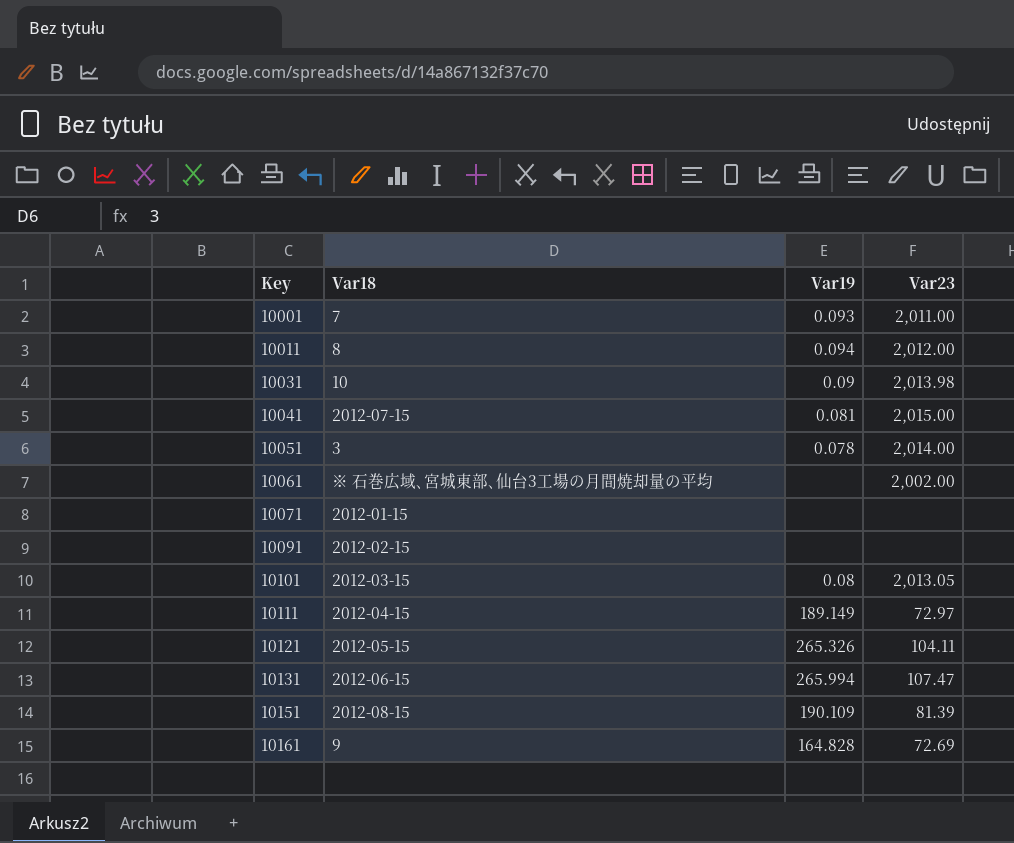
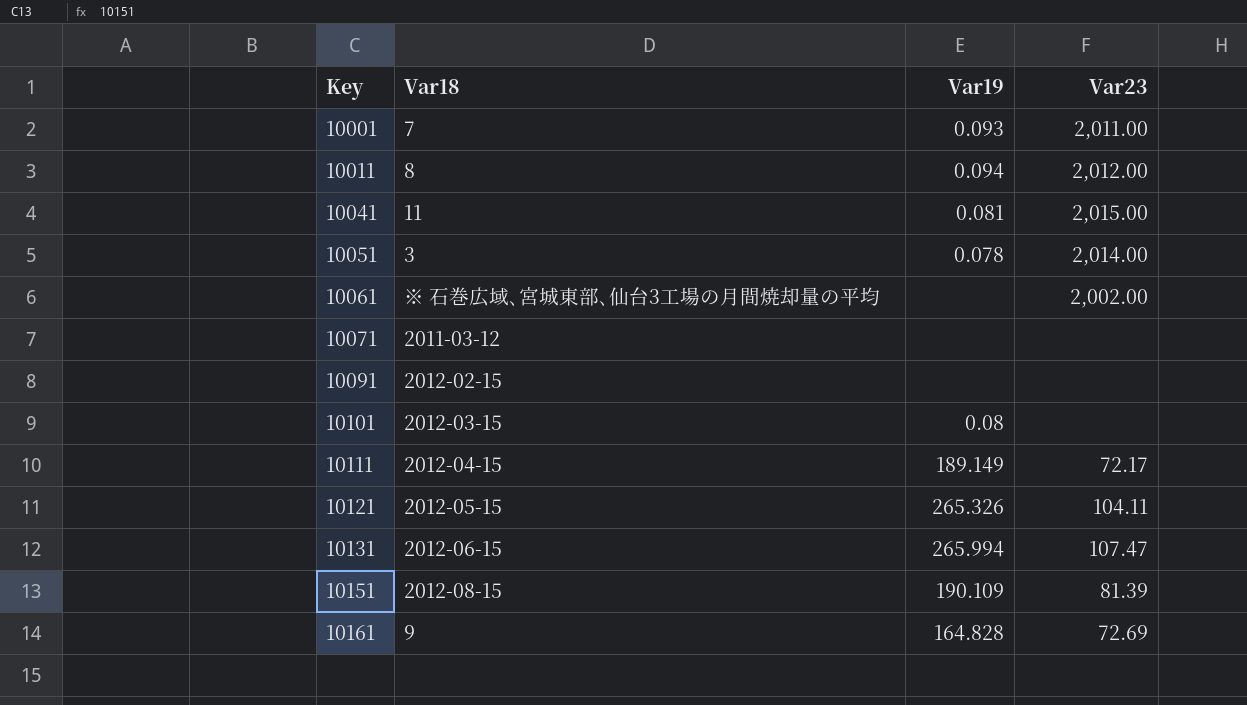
row 10031: 10 | 0.09 | 2,013.98 -> none
10041 | Var18: 2012-07-15 -> 11
10071 | Var18: 2012-01-15 -> 2011-03-12
10101 | Var23: 2,013.05 -> none
10111 | Var23: 72.97 -> 72.17

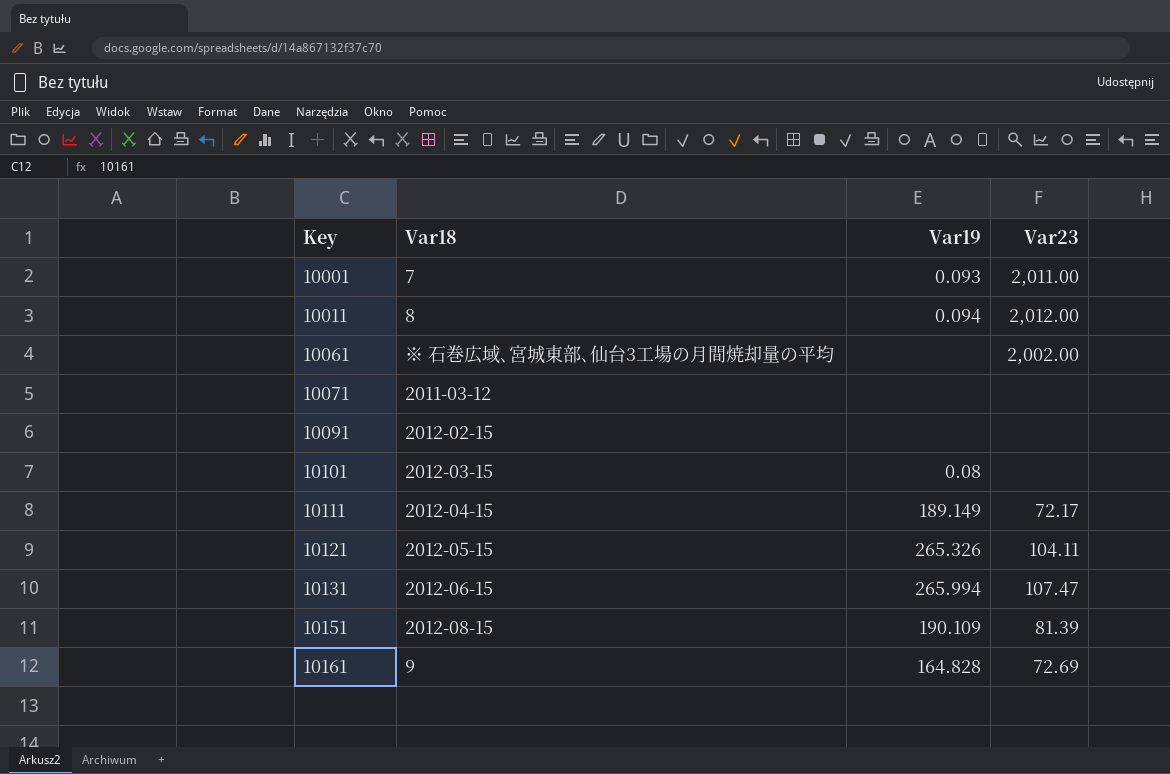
row 10041: 11 | 0.081 | 2,015.00 -> none
row 10051: 3 | 0.078 | 2,014.00 -> none

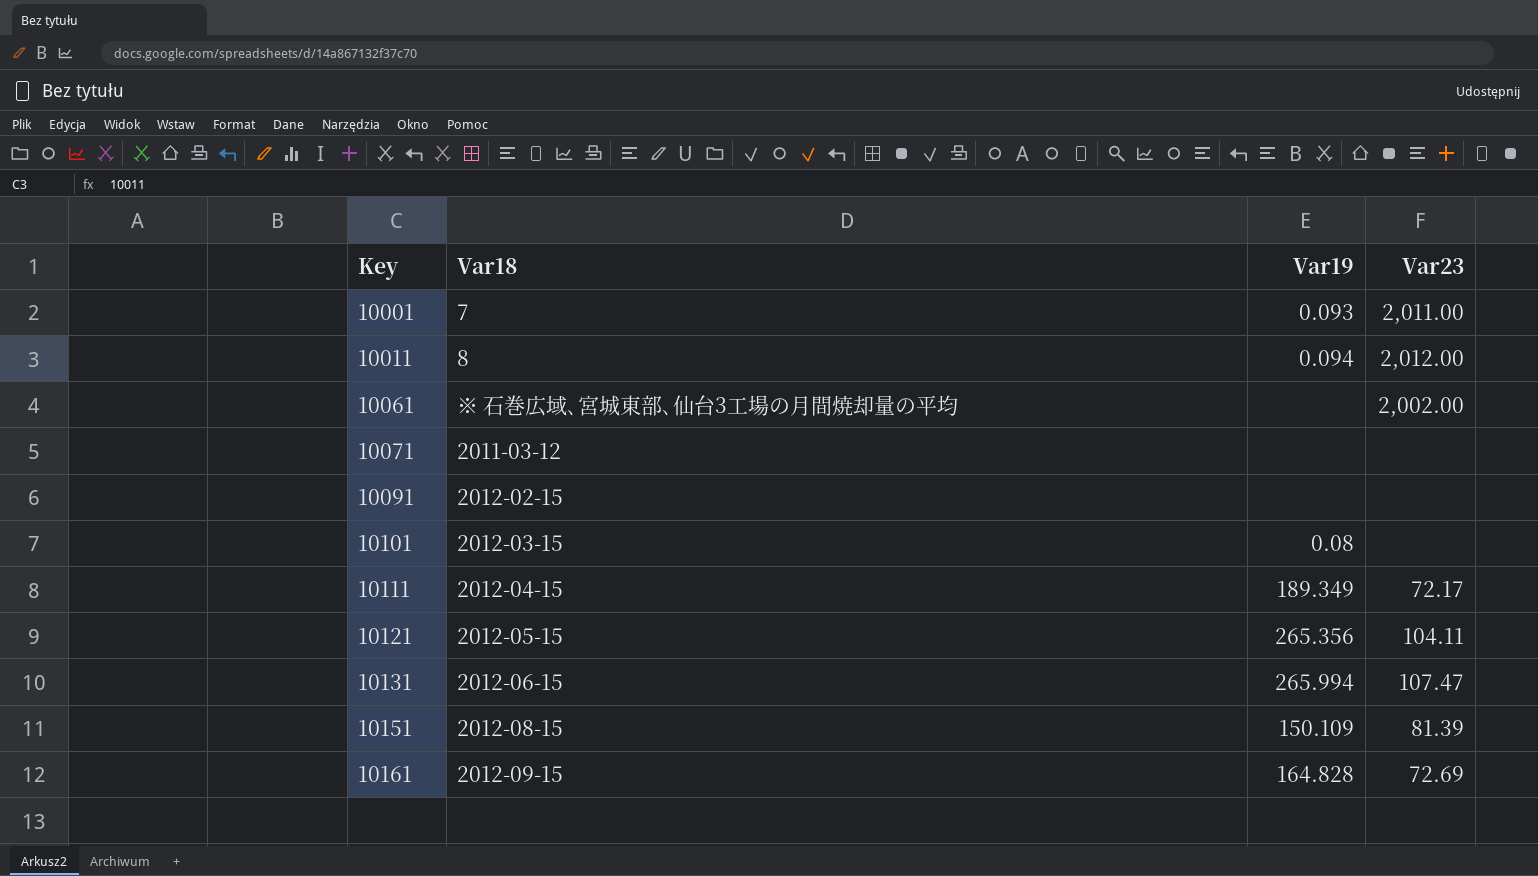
10111 | Var19: 189.149 -> 189.349
10121 | Var19: 265.326 -> 265.356
10151 | Var19: 190.109 -> 150.109
10161 | Var18: 9 -> 2012-09-15

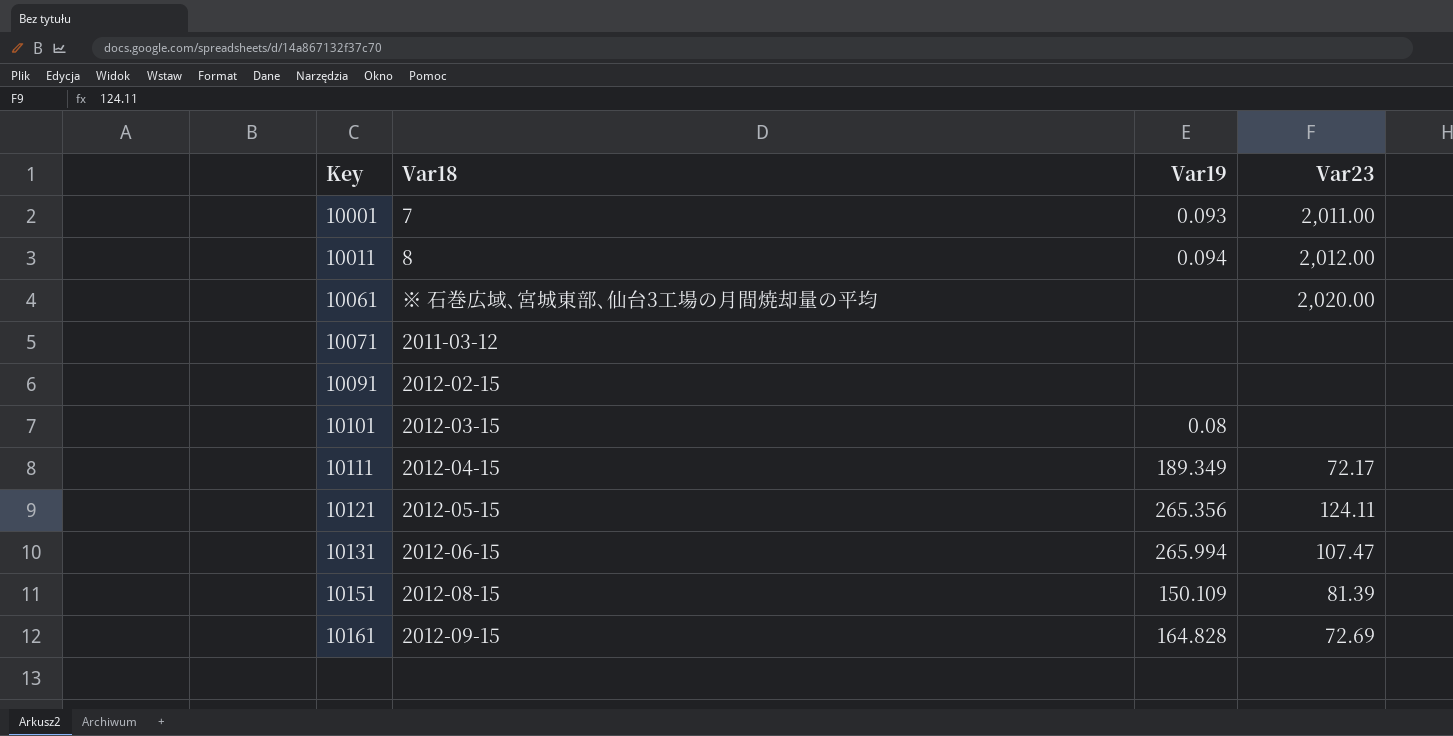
10061 | Var23: 2,002.00 -> 2,020.00
10121 | Var23: 104.11 -> 124.11

